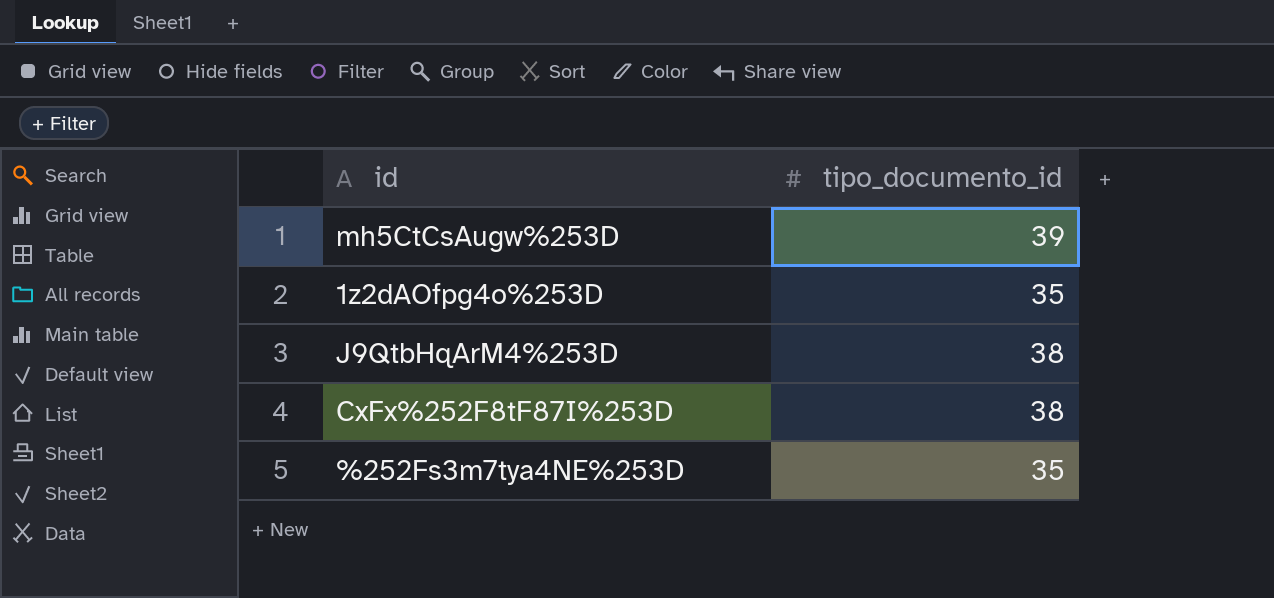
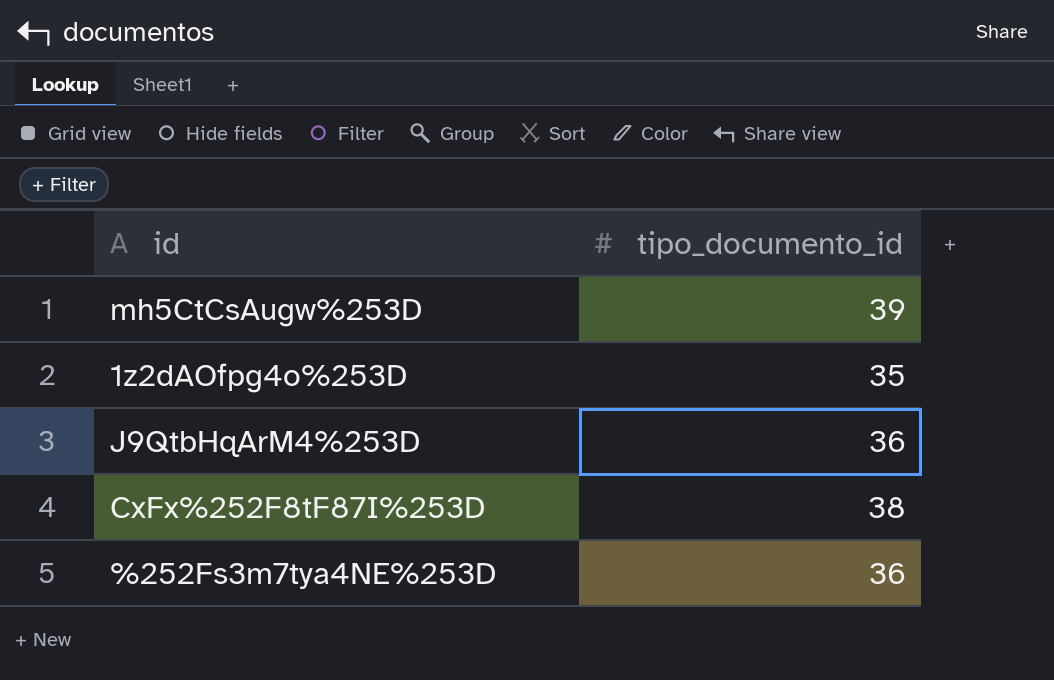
J9QtbHqArM4%253D | tipo_documento_id: 38 -> 36
%252Fs3m7tya4NE%253D | tipo_documento_id: 35 -> 36

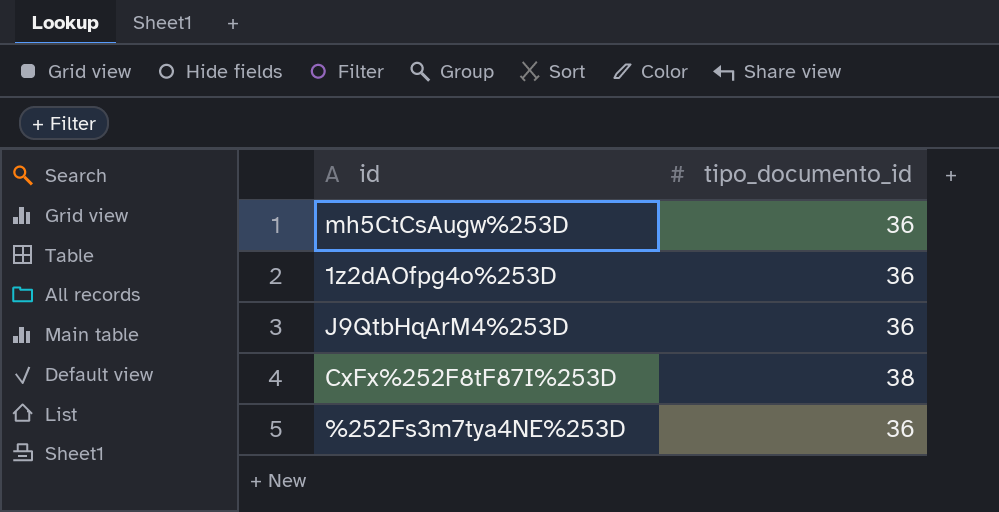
mh5CtCsAugw%253D | tipo_documento_id: 39 -> 36
1z2dAOfpg4o%253D | tipo_documento_id: 35 -> 36

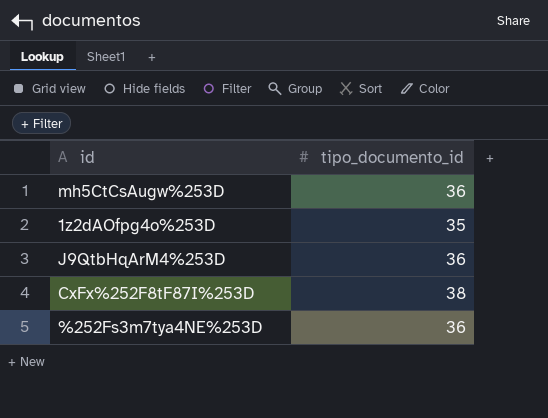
1z2dAOfpg4o%253D | tipo_documento_id: 36 -> 35

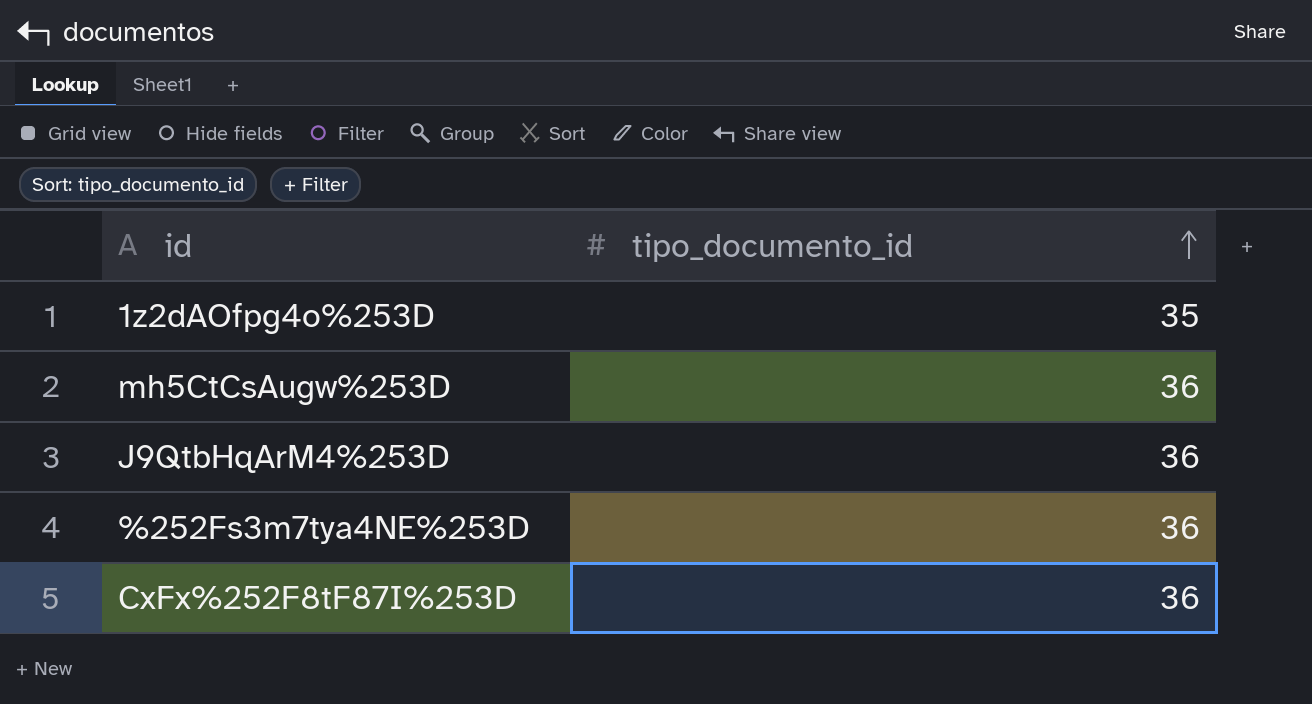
row order: none -> tipo_documento_id ascending
CxFx%252F8tF87I%253D | tipo_documento_id: 38 -> 36

